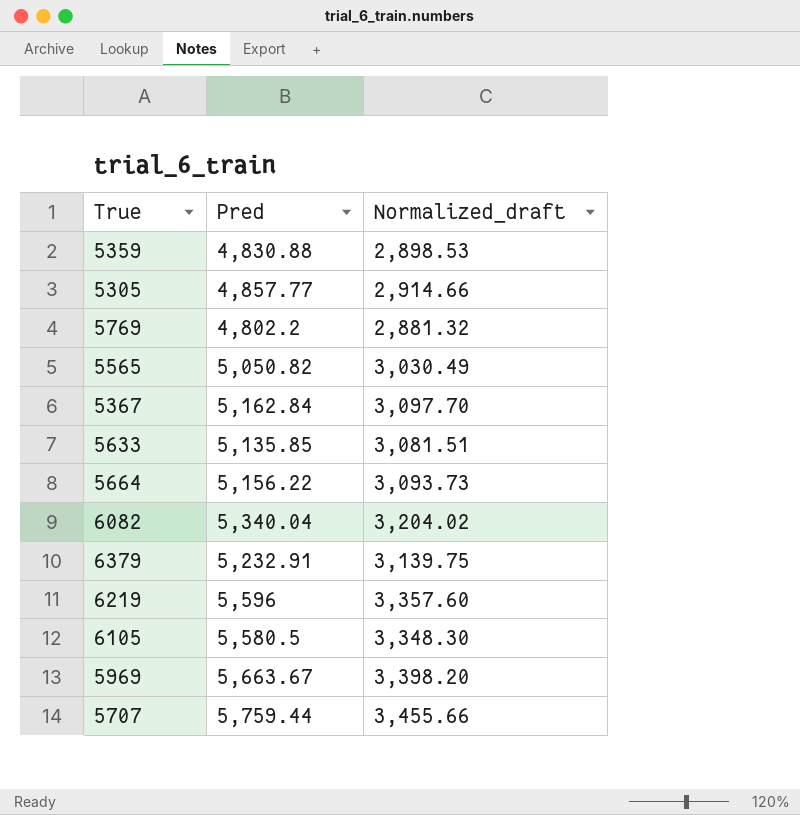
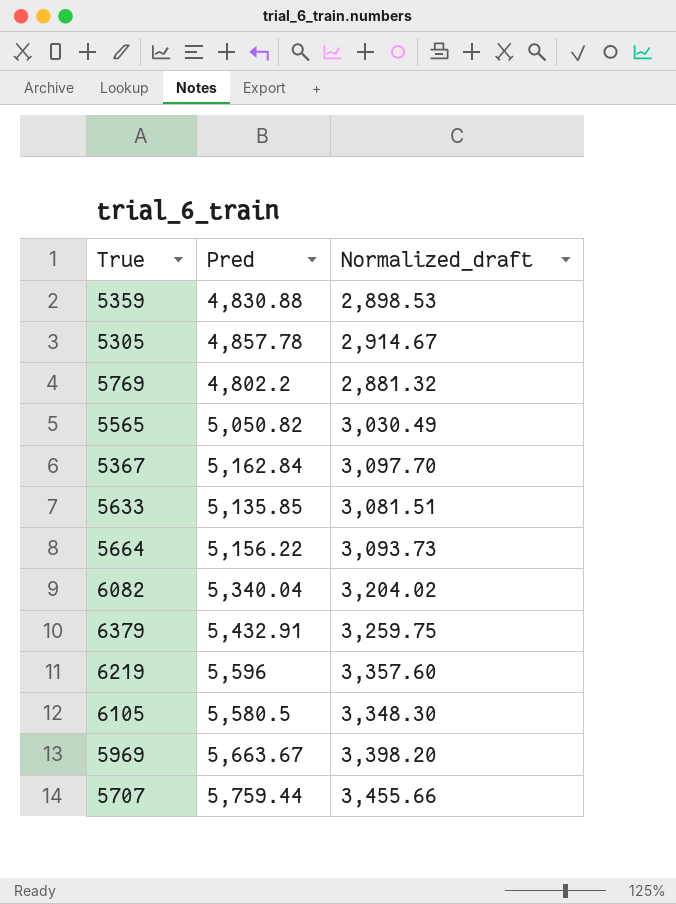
5305 | Pred: 4,857.77 -> 4,857.78
5305 | Normalized_draft: 2,914.66 -> 2,914.67
6379 | Pred: 5,232.91 -> 5,432.91
6379 | Normalized_draft: 3,139.75 -> 3,259.75

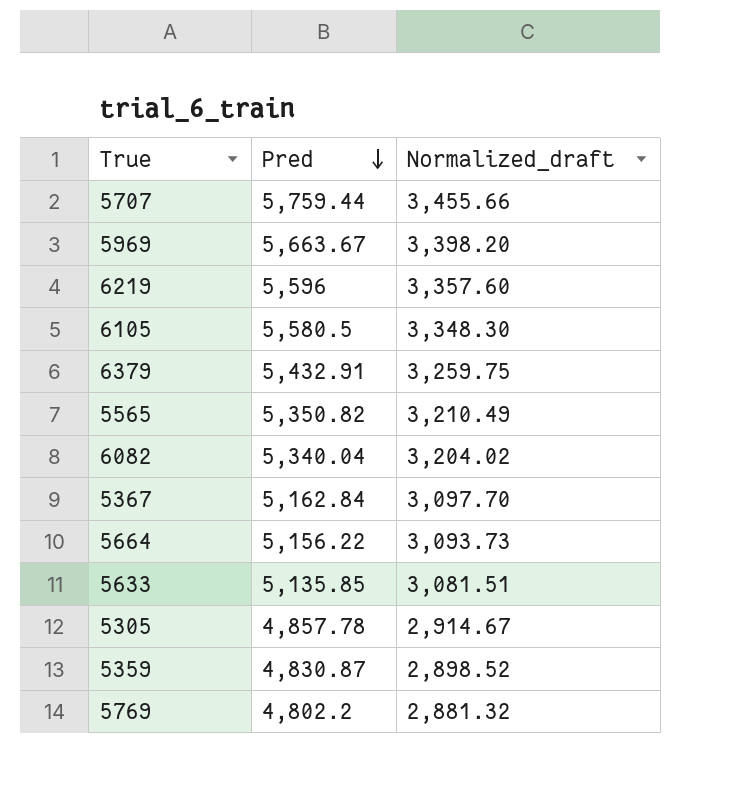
row order: none -> Pred descending
5565 | Pred: 5,050.82 -> 5,350.82
5565 | Normalized_draft: 3,030.49 -> 3,210.49
5359 | Pred: 4,830.88 -> 4,830.87
5359 | Normalized_draft: 2,898.53 -> 2,898.52

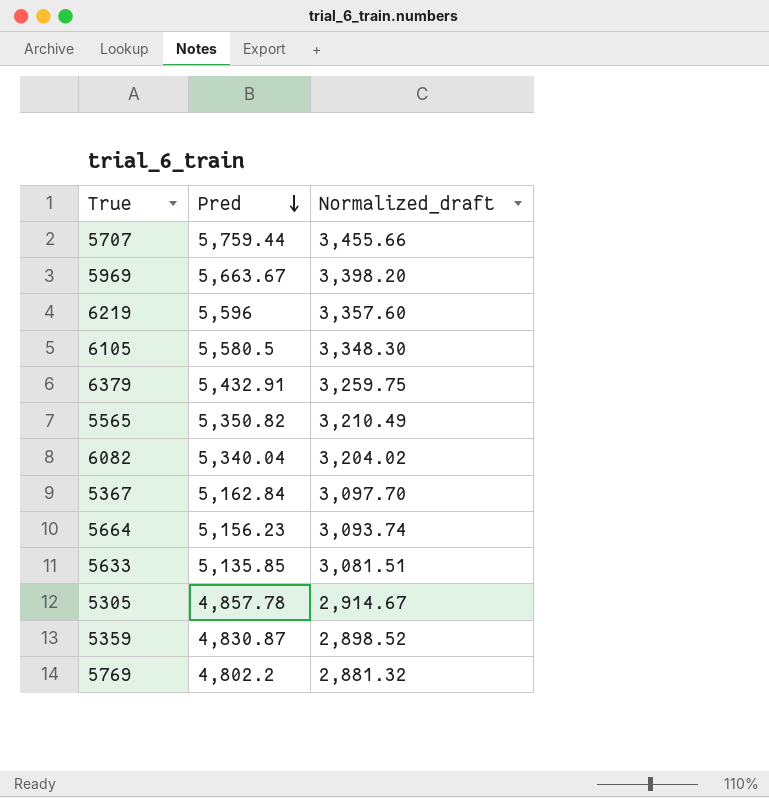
5664 | Pred: 5,156.22 -> 5,156.23
5664 | Normalized_draft: 3,093.73 -> 3,093.74

